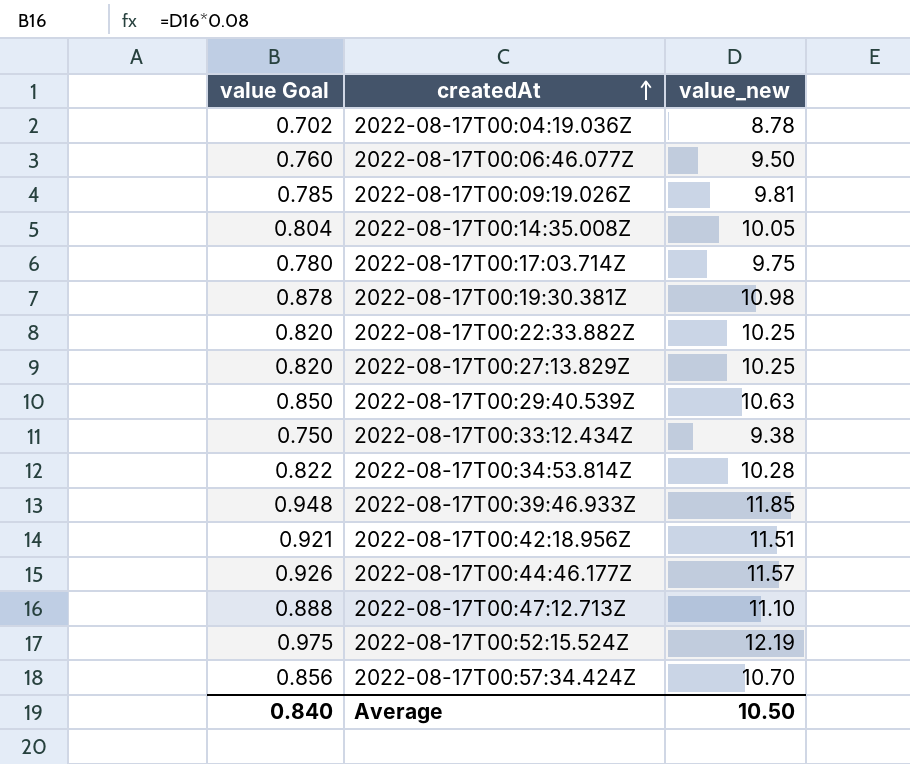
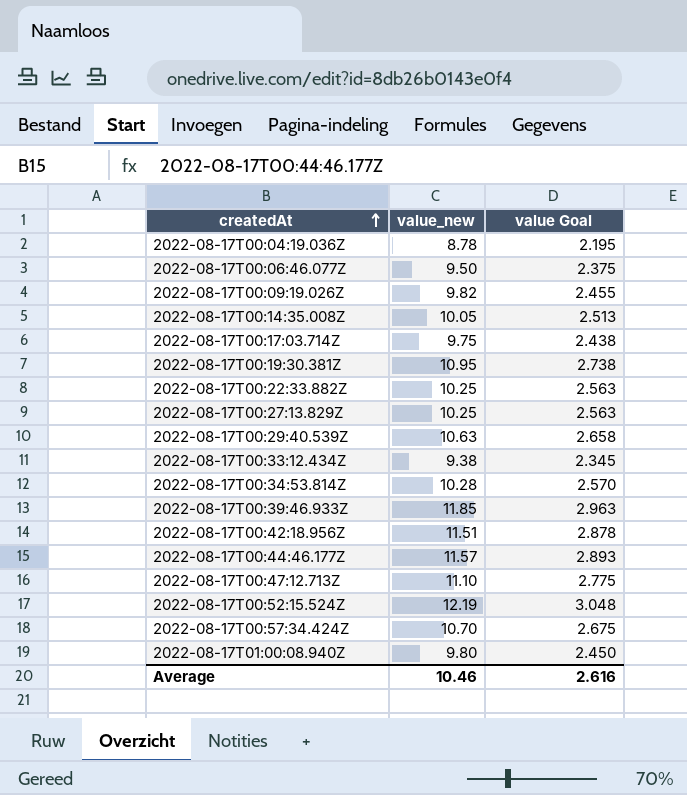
column value Goal | formula: [value_new] * 0.08 -> [value_new] * 0.25
column value Goal | position: 1 -> 3
2022-08-17T00:09:19.026Z | value_new: 9.81 -> 9.82
2022-08-17T00:19:30.381Z | value_new: 10.98 -> 10.95
row 2022-08-17T01:00:08.940Z: none -> 9.80 | 2.450
Average | value_new: 10.50 -> 10.46
Average | value Goal: 0.840 -> 2.616

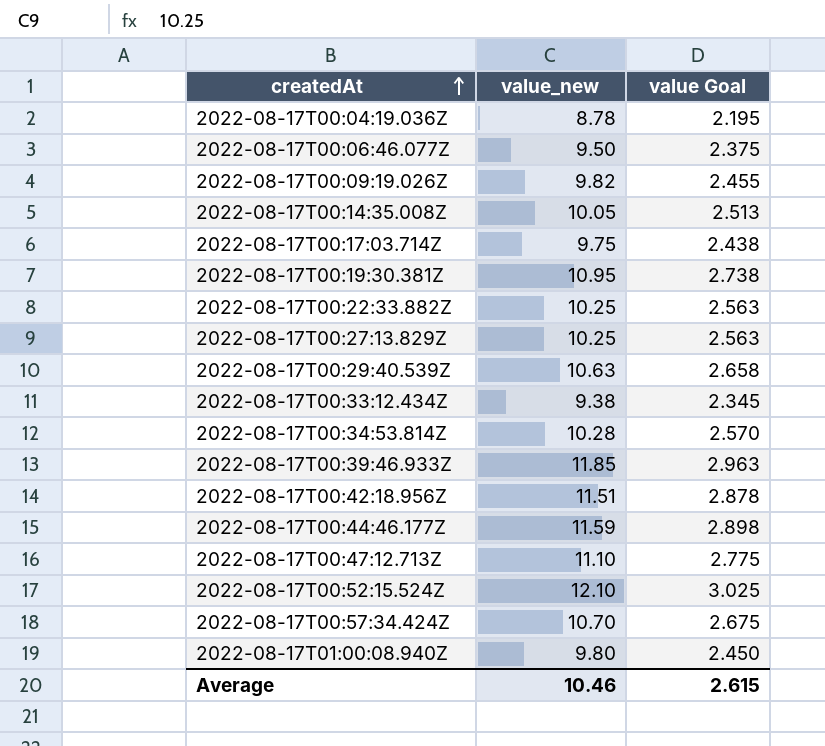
2022-08-17T00:44:46.177Z | value_new: 11.57 -> 11.59
2022-08-17T00:44:46.177Z | value Goal: 2.893 -> 2.898
2022-08-17T00:52:15.524Z | value_new: 12.19 -> 12.10
2022-08-17T00:52:15.524Z | value Goal: 3.048 -> 3.025
Average | value Goal: 2.616 -> 2.615

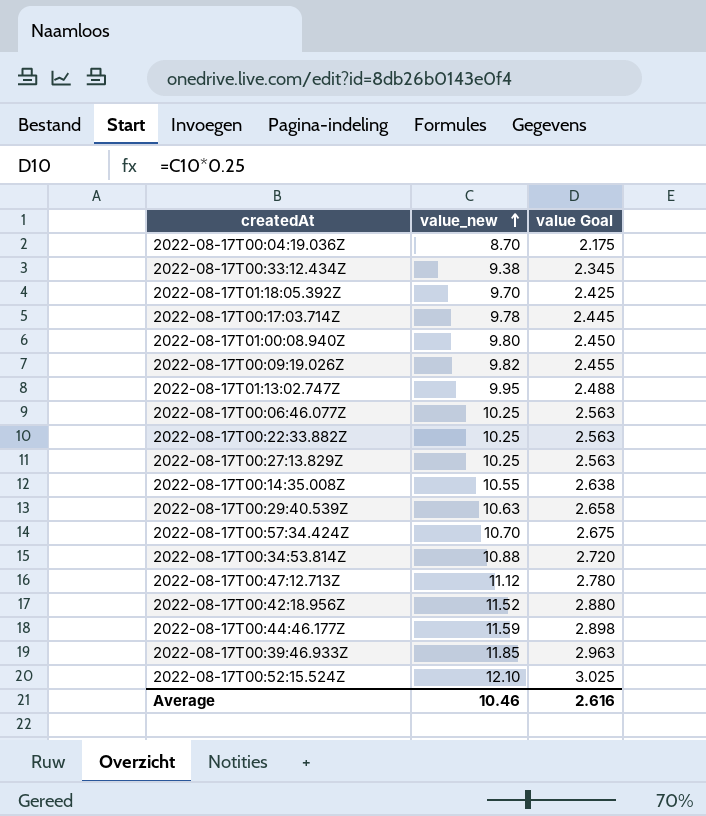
row order: createdAt ascending -> value_new ascending
row 2022-08-17T00:19:30.381Z: 10.95 | 2.738 -> none
2022-08-17T00:04:19.036Z | value_new: 8.78 -> 8.70
2022-08-17T00:04:19.036Z | value Goal: 2.195 -> 2.175
row 2022-08-17T01:18:05.392Z: none -> 9.70 | 2.425
2022-08-17T00:17:03.714Z | value_new: 9.75 -> 9.78
2022-08-17T00:17:03.714Z | value Goal: 2.438 -> 2.445
row 2022-08-17T01:13:02.747Z: none -> 9.95 | 2.488
2022-08-17T00:06:46.077Z | value_new: 9.50 -> 10.25
2022-08-17T00:06:46.077Z | value Goal: 2.375 -> 2.563
2022-08-17T00:14:35.008Z | value_new: 10.05 -> 10.55
2022-08-17T00:14:35.008Z | value Goal: 2.513 -> 2.638
2022-08-17T00:34:53.814Z | value_new: 10.28 -> 10.88
2022-08-17T00:34:53.814Z | value Goal: 2.570 -> 2.720
2022-08-17T00:47:12.713Z | value_new: 11.10 -> 11.12
2022-08-17T00:47:12.713Z | value Goal: 2.775 -> 2.780
2022-08-17T00:42:18.956Z | value_new: 11.51 -> 11.52
2022-08-17T00:42:18.956Z | value Goal: 2.878 -> 2.880
Average | value Goal: 2.615 -> 2.616

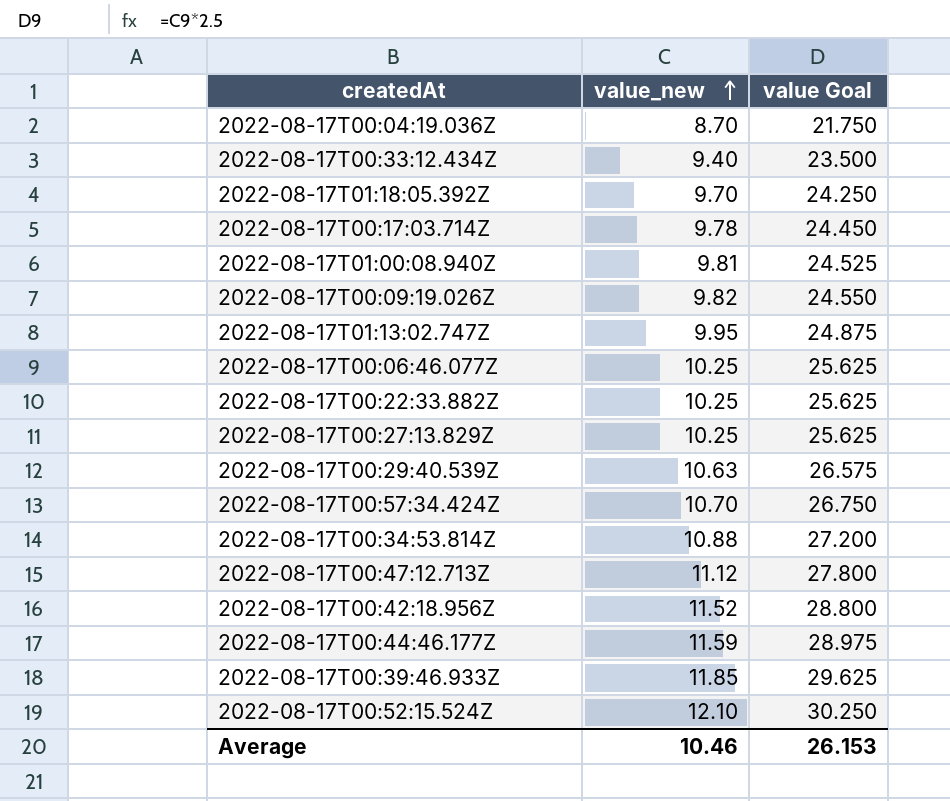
column value Goal | formula: [value_new] * 0.25 -> [value_new] * 2.5
row 2022-08-17T00:14:35.008Z: 10.55 | 2.638 -> none
2022-08-17T00:33:12.434Z | value_new: 9.38 -> 9.40
2022-08-17T01:00:08.940Z | value_new: 9.80 -> 9.81
Average | value Goal: 2.616 -> 26.153

